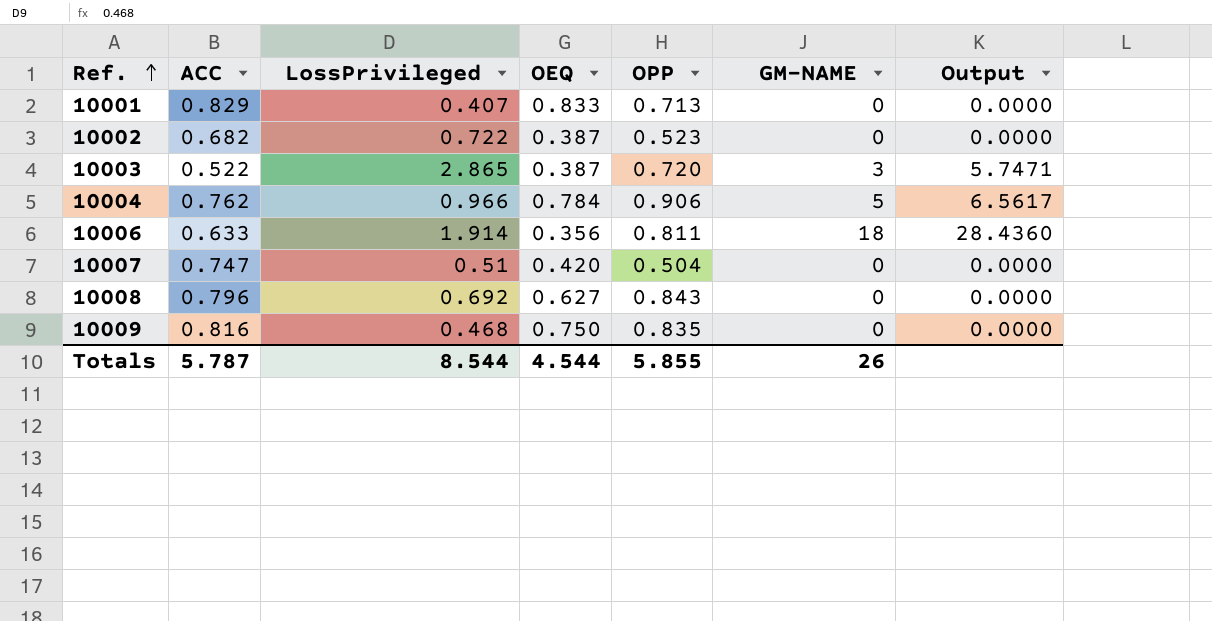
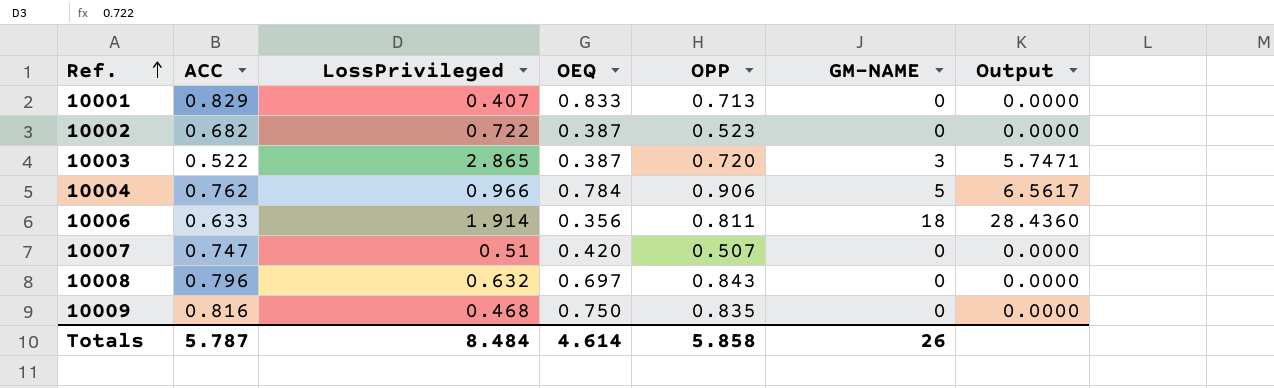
10007 | OPP: 0.504 -> 0.507
10008 | LossPrivileged: 0.692 -> 0.632
10008 | OEQ: 0.627 -> 0.697
Totals | LossPrivileged: 8.544 -> 8.484
Totals | OEQ: 4.544 -> 4.614
Totals | OPP: 5.855 -> 5.858

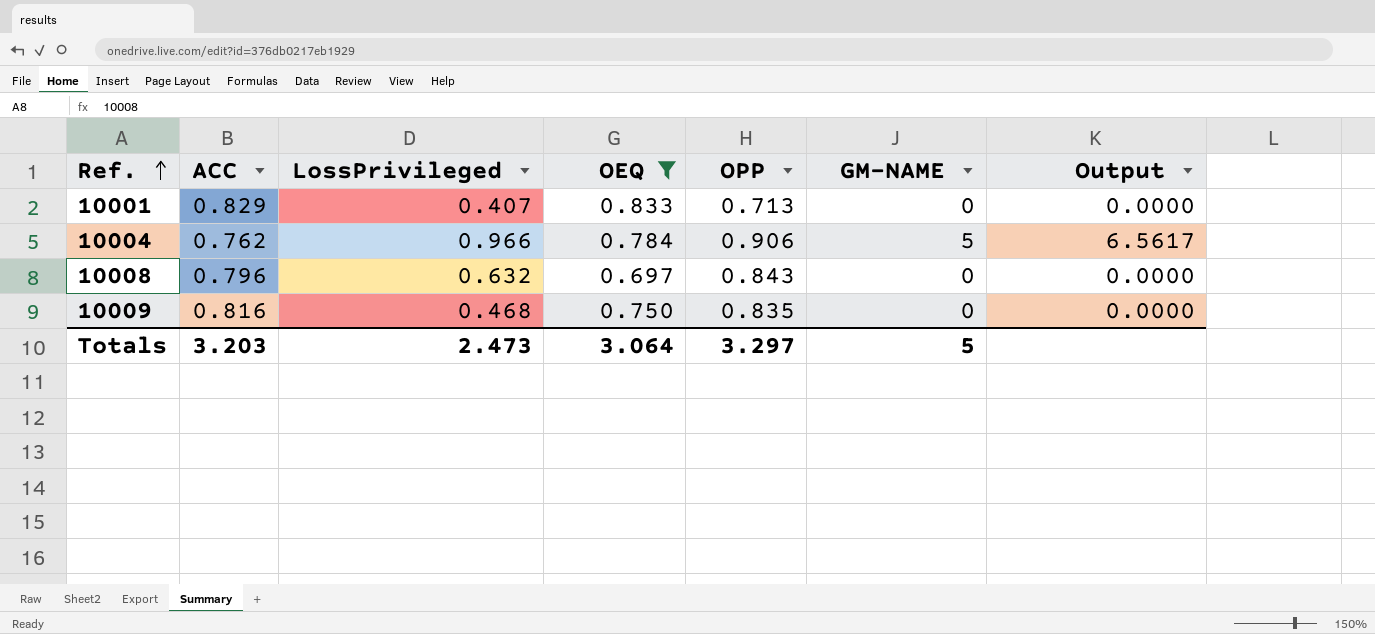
filter: none -> OEQ >= 0.697
Totals | ACC: 5.787 -> 3.203
Totals | LossPrivileged: 8.484 -> 2.473
Totals | OEQ: 4.614 -> 3.064
Totals | OPP: 5.858 -> 3.297
Totals | GM-NAME: 26 -> 5

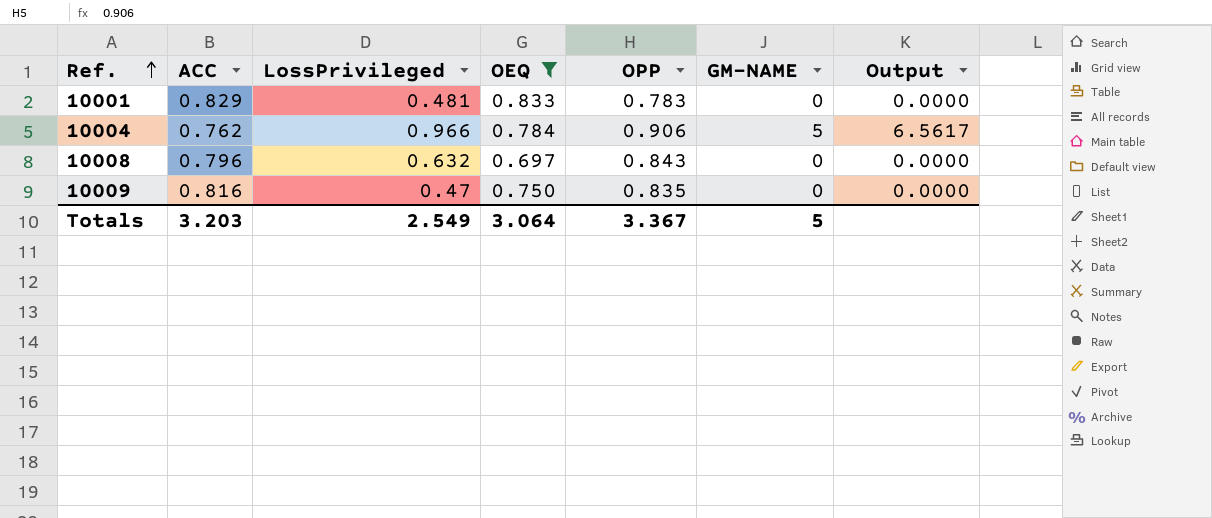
10001 | LossPrivileged: 0.407 -> 0.481
10001 | OPP: 0.713 -> 0.783
10009 | LossPrivileged: 0.468 -> 0.47
Totals | LossPrivileged: 2.473 -> 2.549
Totals | OPP: 3.297 -> 3.367

